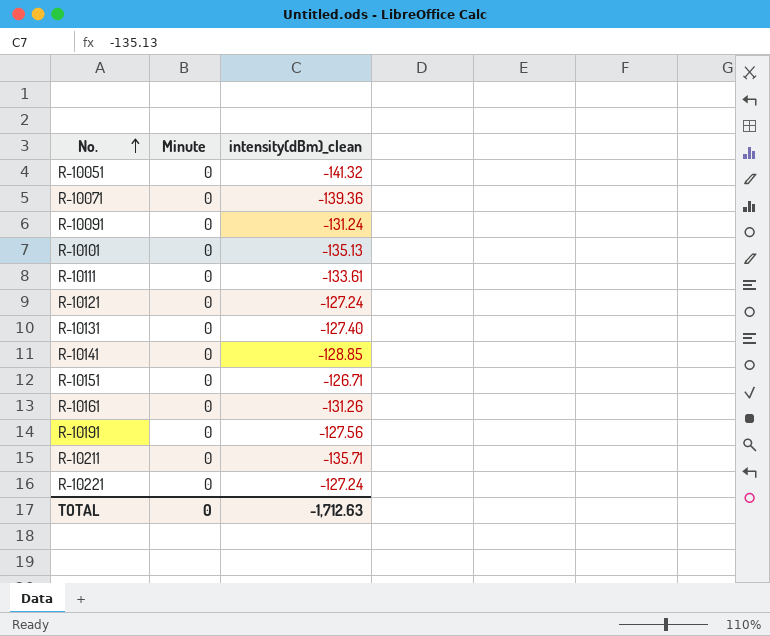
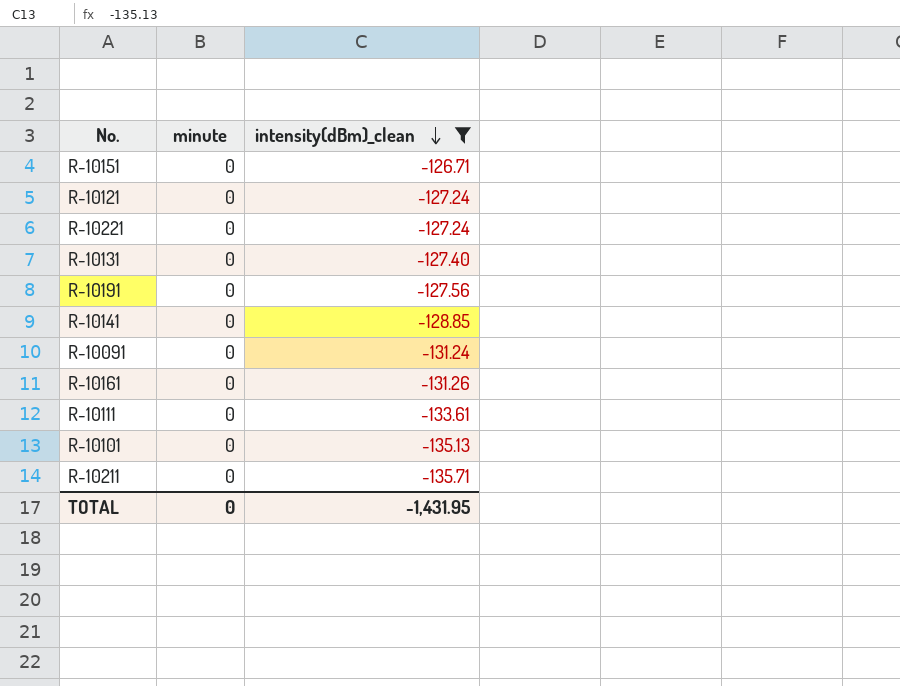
filter: none -> intensity(dBm)_clean >= -135.71
row order: No. ascending -> intensity(dBm)_clean descending
column name: Minute -> minute
TOTAL | intensity(dBm)_clean: -1,712.63 -> -1,431.95

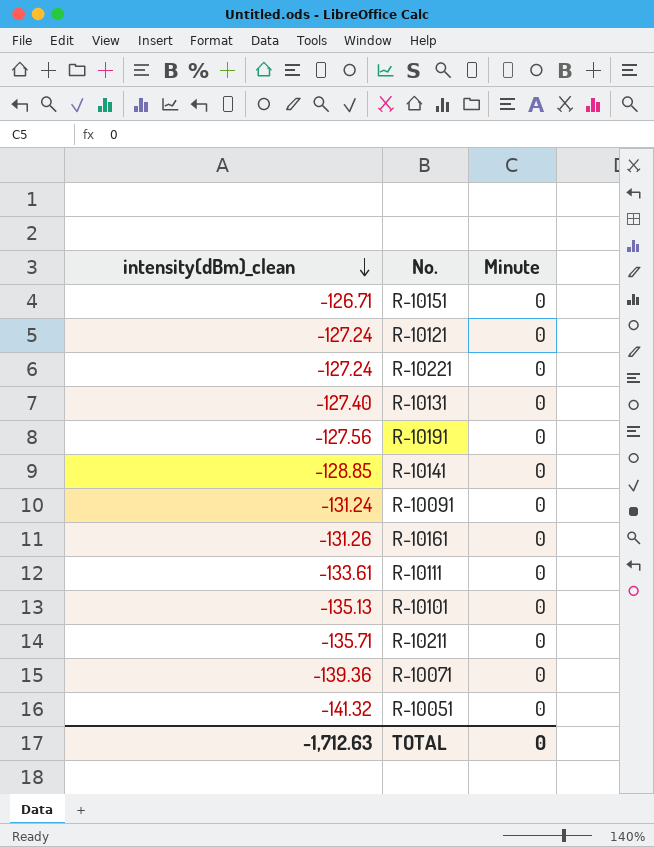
filter: intensity(dBm)_clean >= -135.71 -> none
column intensity(dBm)_clean | position: 3 -> 1
column name: minute -> Minute
TOTAL | intensity(dBm)_clean: -1,431.95 -> -1,712.63

